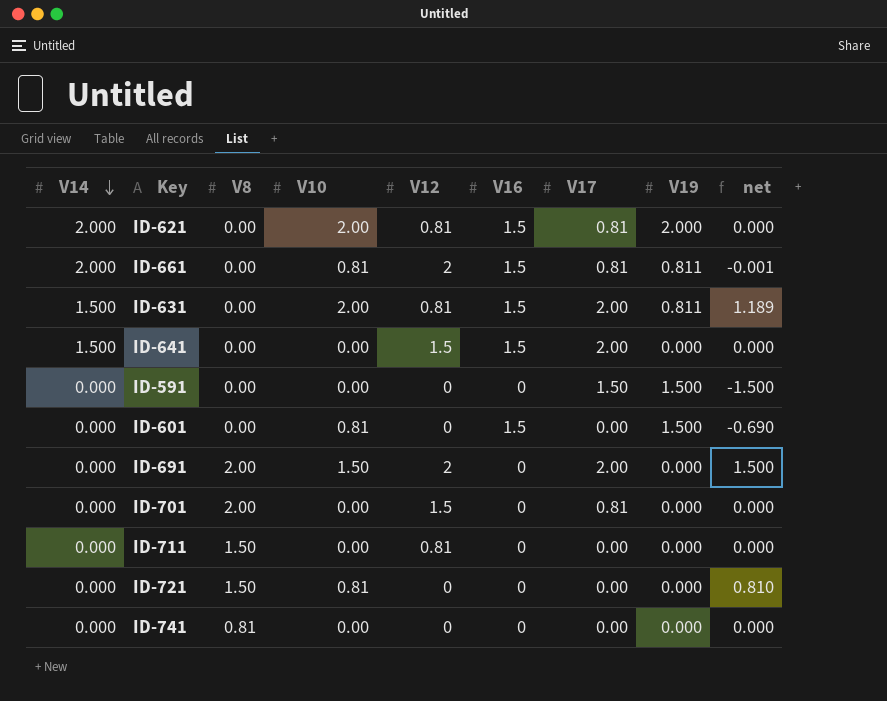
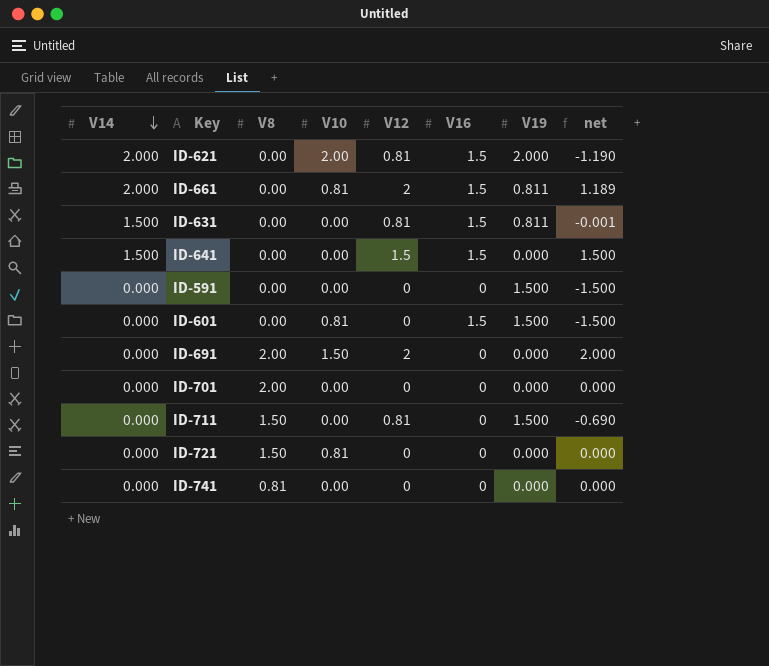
column V17 | position: 7 -> none
column net | formula: [V10] - [V19] -> [V12] - [V19]
ID-631 | V10: 2.00 -> 0.00
ID-701 | V12: 1.5 -> 0
ID-711 | V19: 0.000 -> 1.500

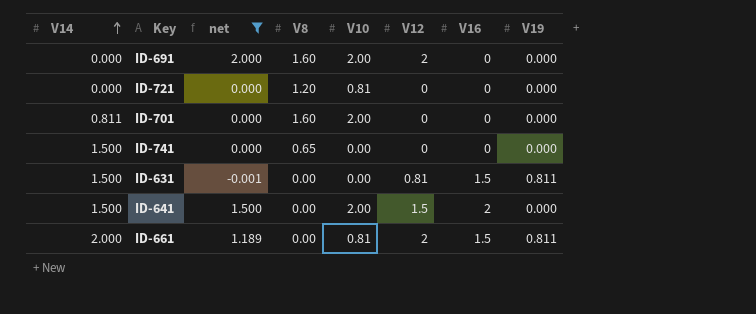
filter: none -> net >= -0.001
row order: V14 descending -> V14 ascending
column net | position: 8 -> 3
ID-691 | V8: 2.00 -> 1.60
ID-691 | V10: 1.50 -> 2.00
ID-721 | V8: 1.50 -> 1.20
ID-701 | V14: 0.000 -> 0.811
ID-701 | V8: 2.00 -> 1.60
ID-701 | V10: 0.00 -> 2.00
ID-741 | V14: 0.000 -> 1.500
ID-741 | V8: 0.81 -> 0.65
ID-641 | V10: 0.00 -> 2.00
ID-641 | V16: 1.5 -> 2

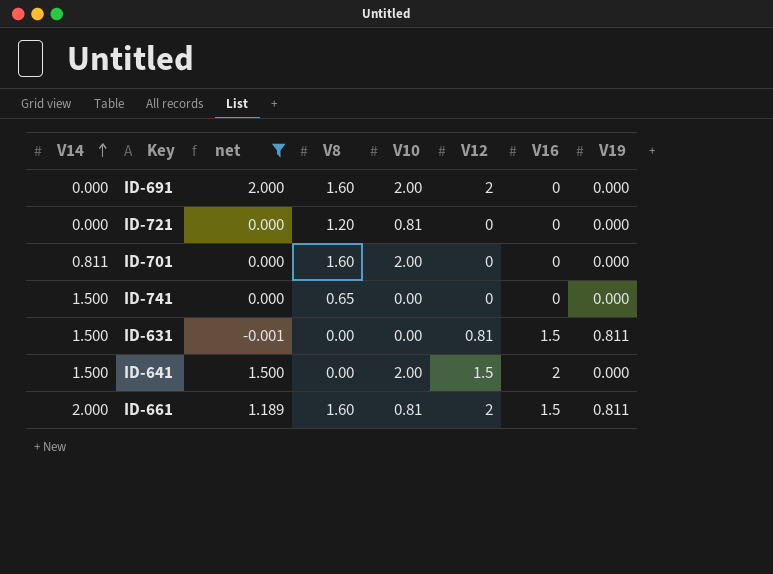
ID-661 | V8: 0.00 -> 1.60

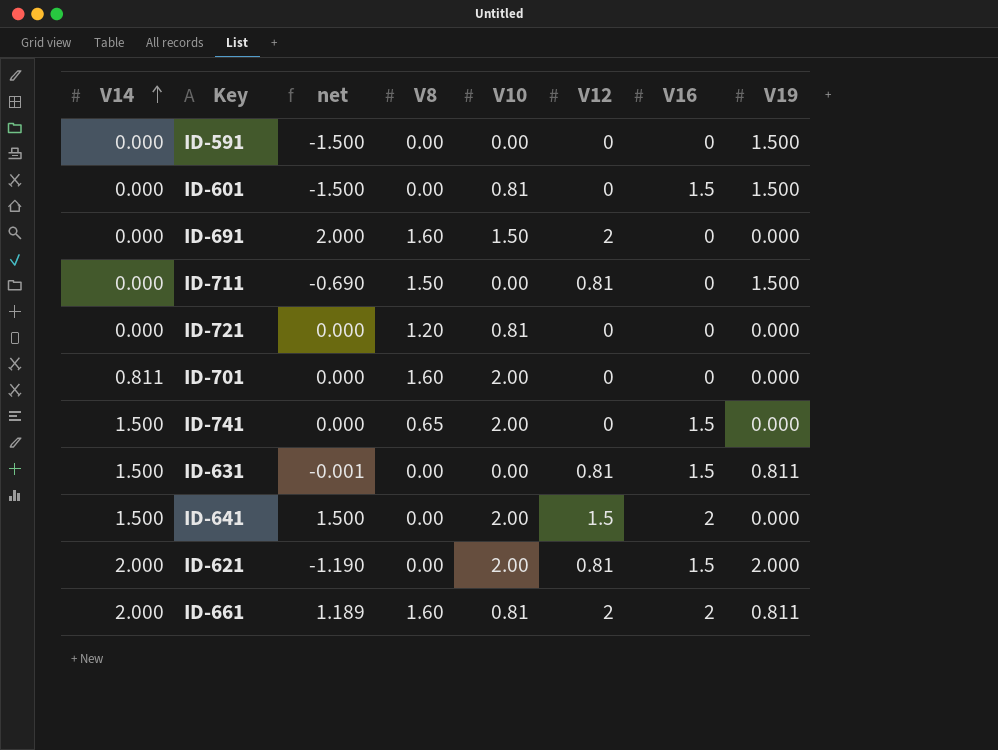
filter: net >= -0.001 -> none
ID-691 | V10: 2.00 -> 1.50
ID-741 | V10: 0.00 -> 2.00
ID-741 | V16: 0 -> 1.5
ID-661 | V16: 1.5 -> 2

